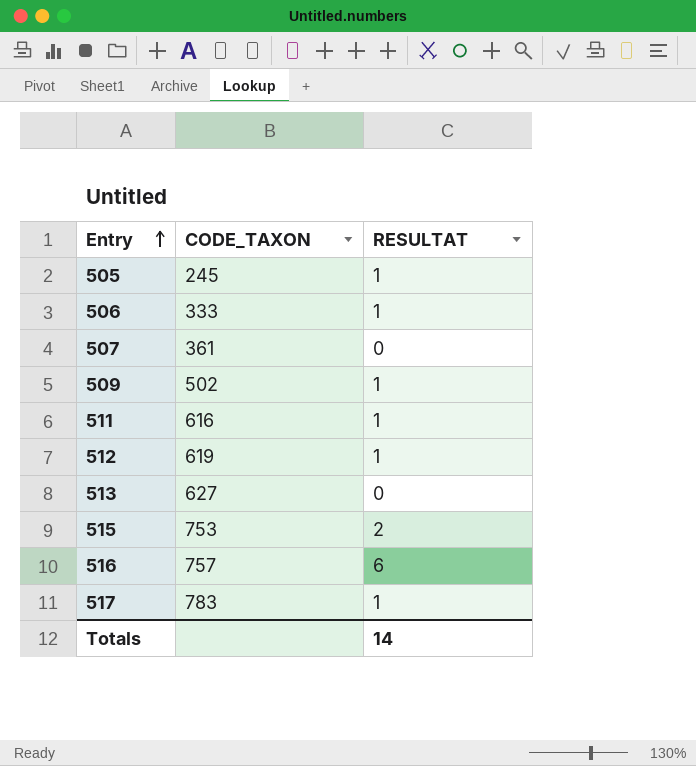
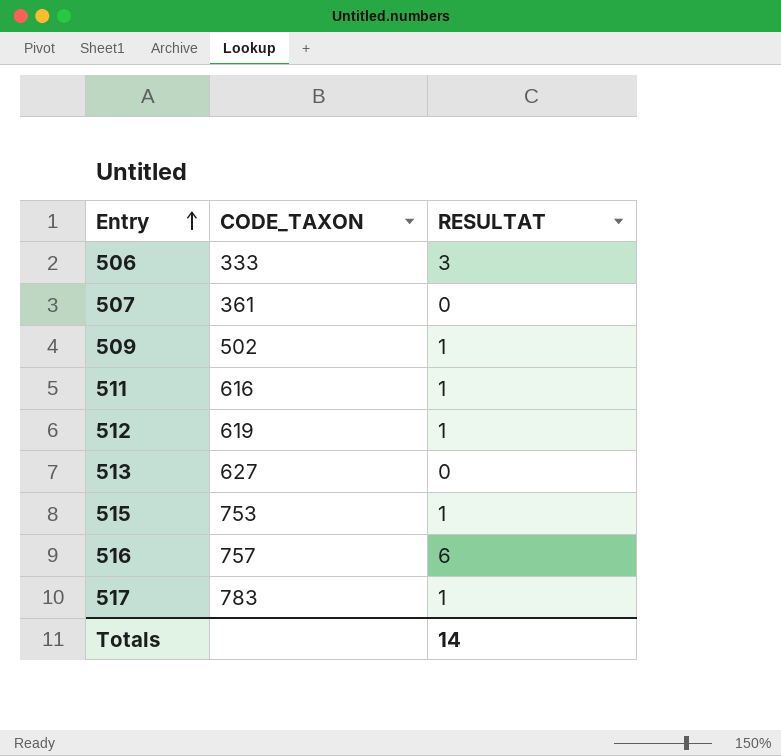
row 505: 245 | 1 -> none
506 | RESULTAT: 1 -> 3
515 | RESULTAT: 2 -> 1

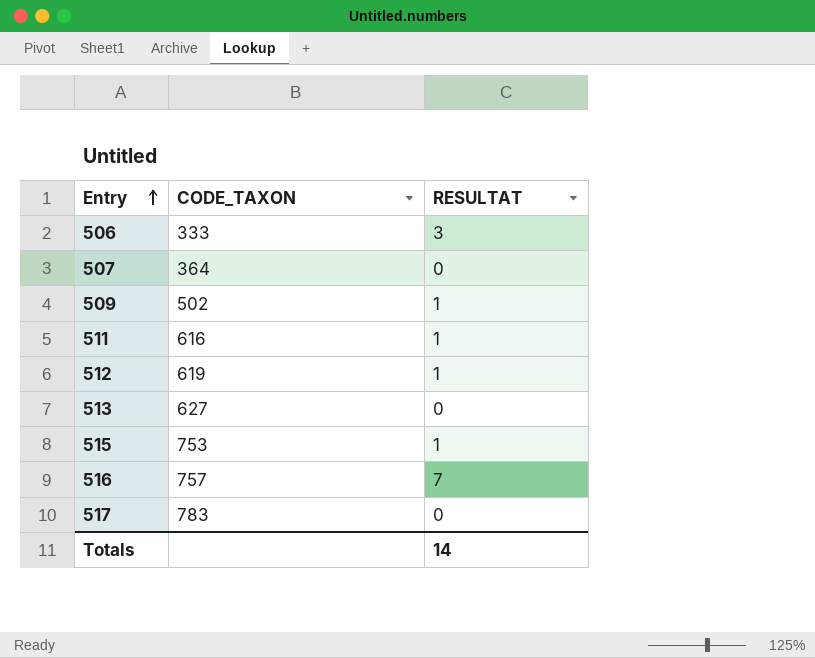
507 | CODE_TAXON: 361 -> 364
516 | RESULTAT: 6 -> 7
517 | RESULTAT: 1 -> 0

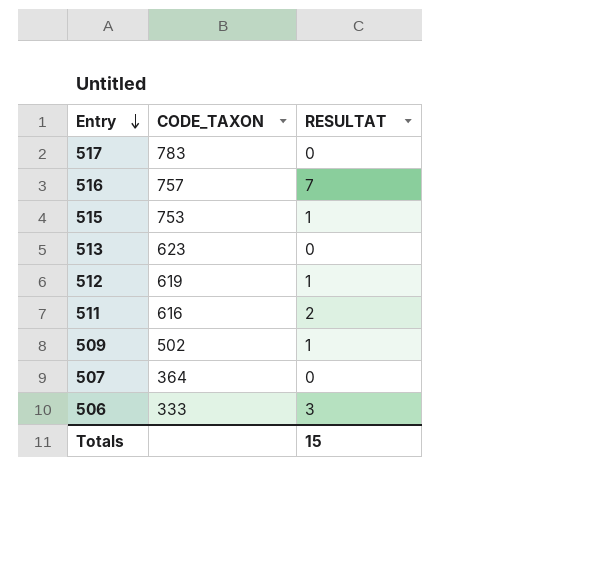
row order: Entry ascending -> Entry descending
513 | CODE_TAXON: 627 -> 623
511 | RESULTAT: 1 -> 2
Totals | RESULTAT: 14 -> 15

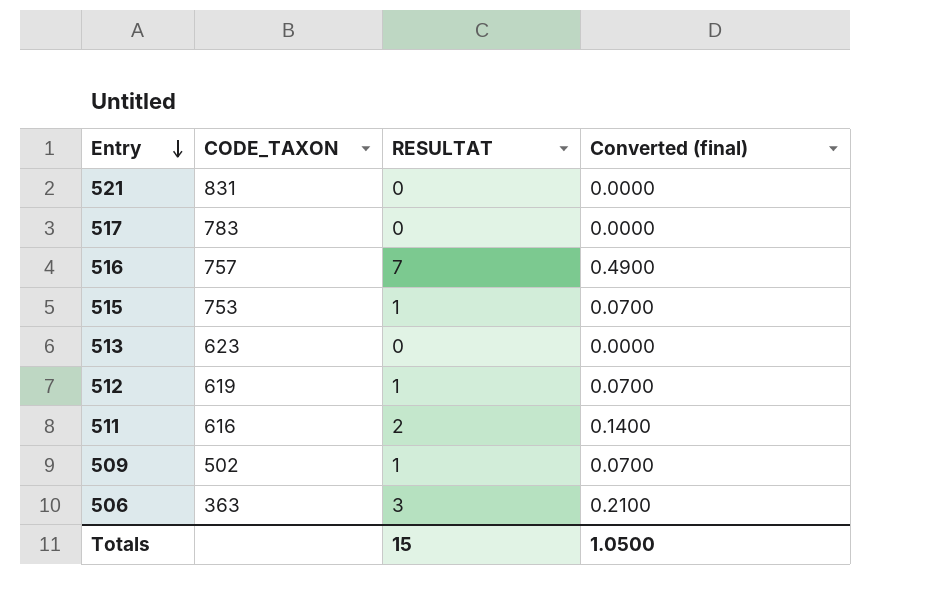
column Converted (final) | formula: none -> [RESULTAT] * 0.07
row 507: 364 | 0 -> none
row 521: none -> 831 | 0 | 0.0000
506 | CODE_TAXON: 333 -> 363

